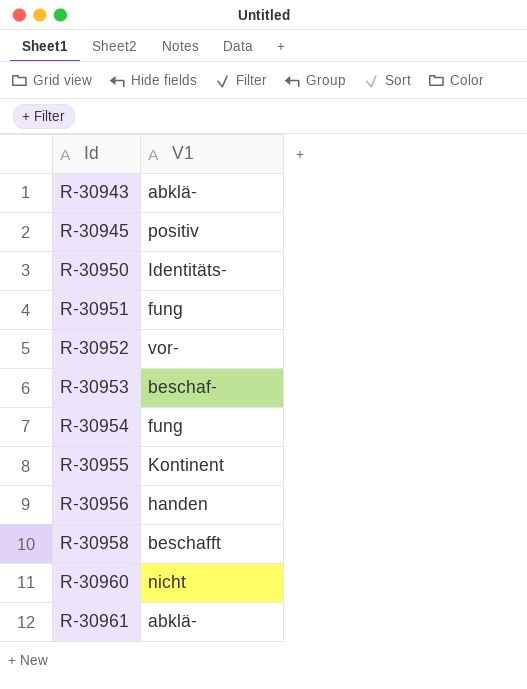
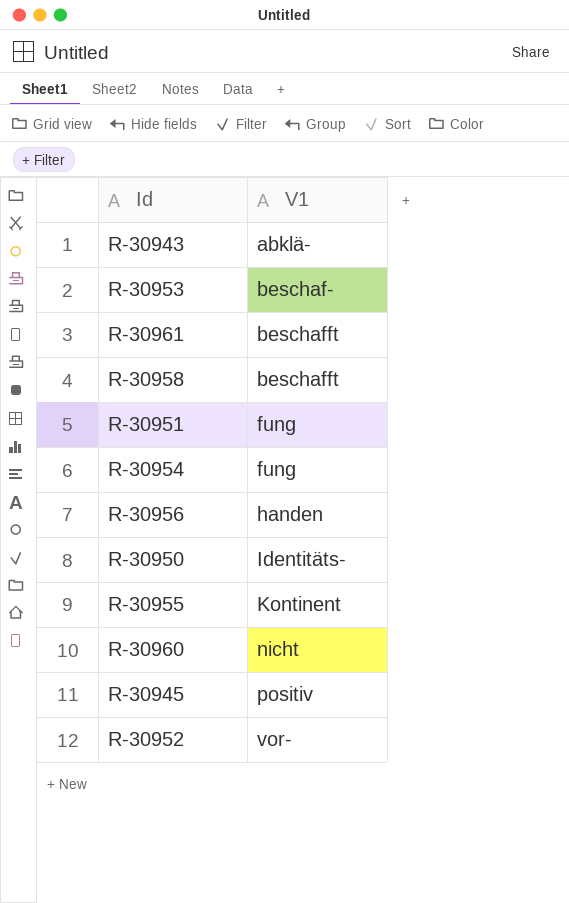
row order: Id ascending -> V1 ascending
R-30961 | V1: abklä- -> beschafft

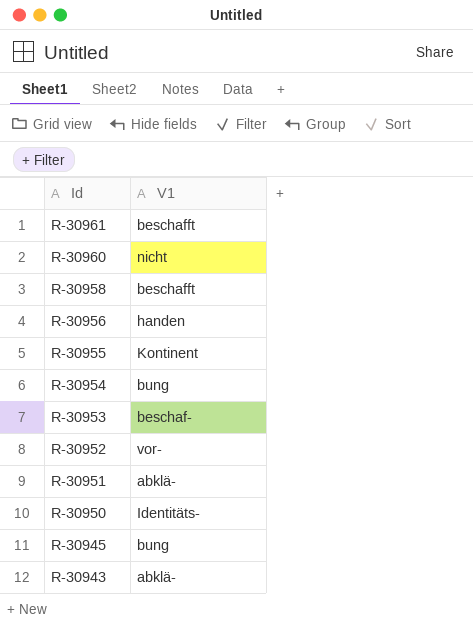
row order: V1 ascending -> Id descending
R-30954 | V1: fung -> bung
R-30951 | V1: fung -> abklä-
R-30945 | V1: positiv -> bung

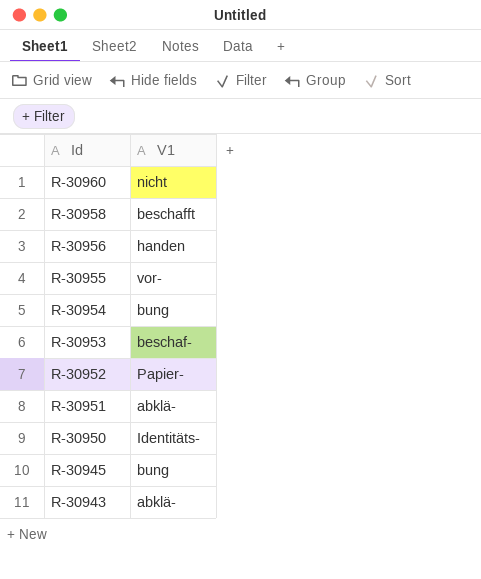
row R-30961: beschafft -> none
R-30955 | V1: Kontinent -> vor-
R-30952 | V1: vor- -> Papier-

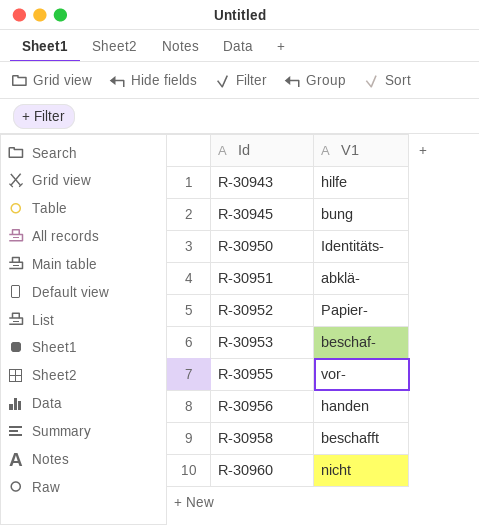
row order: Id descending -> Id ascending
row R-30954: bung -> none
R-30943 | V1: abklä- -> hilfe

